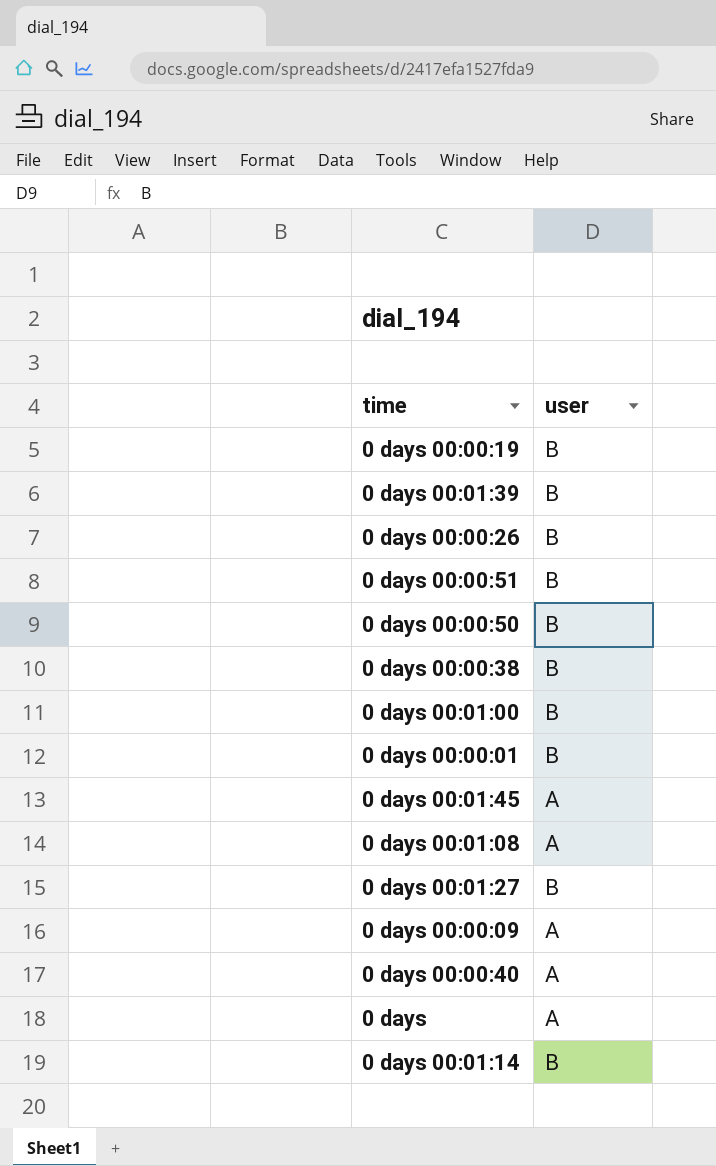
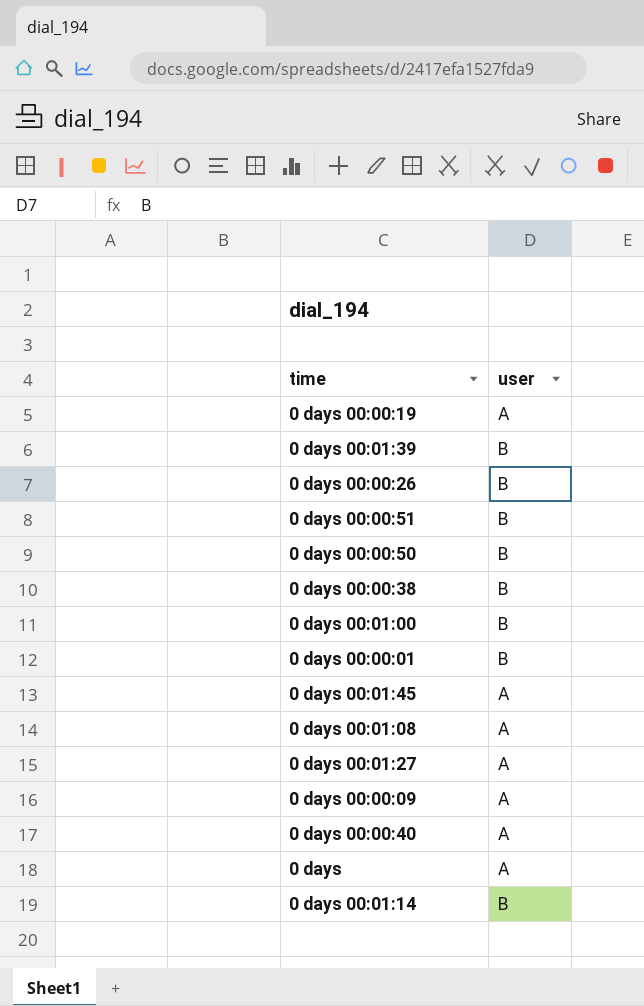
0 days 00:00:19 | user: B -> A
0 days 00:01:27 | user: B -> A

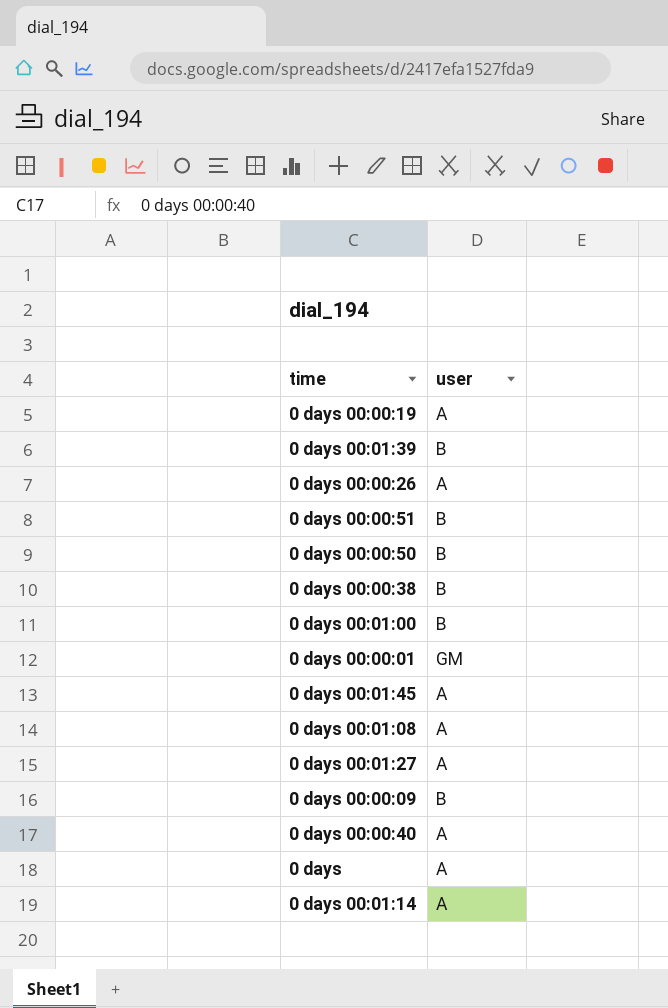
0 days 00:00:26 | user: B -> A
0 days 00:00:01 | user: B -> GM
0 days 00:00:09 | user: A -> B
0 days 00:01:14 | user: B -> A

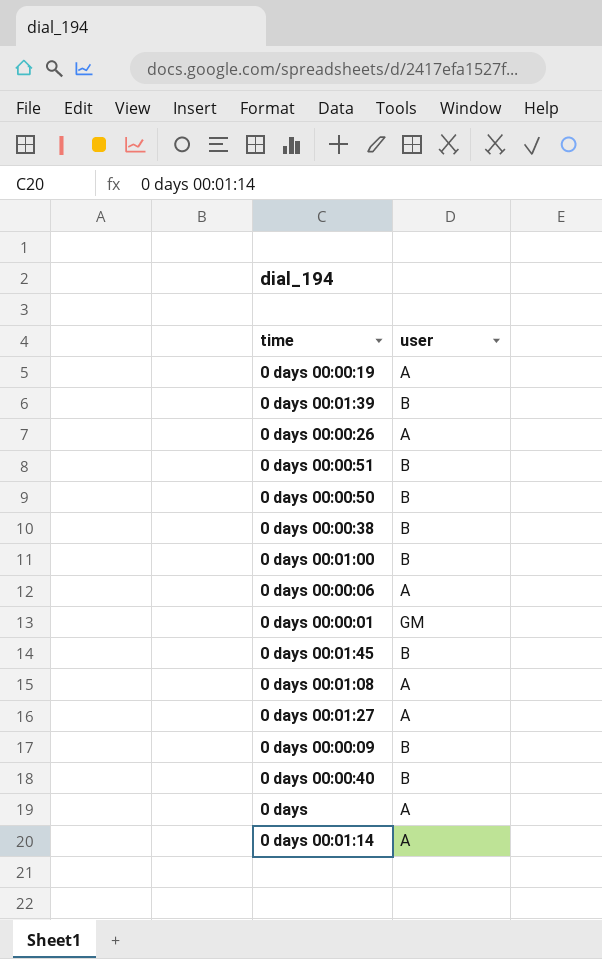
row 0 days 00:00:06: none -> A
0 days 00:01:45 | user: A -> B
0 days 00:00:40 | user: A -> B

